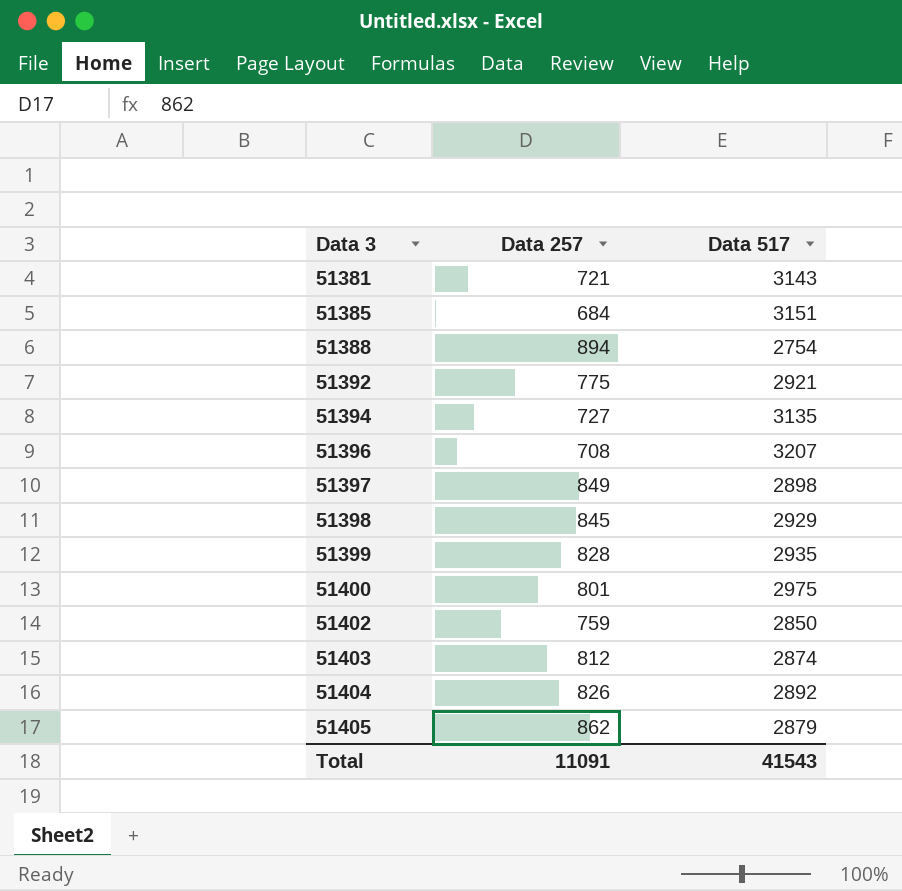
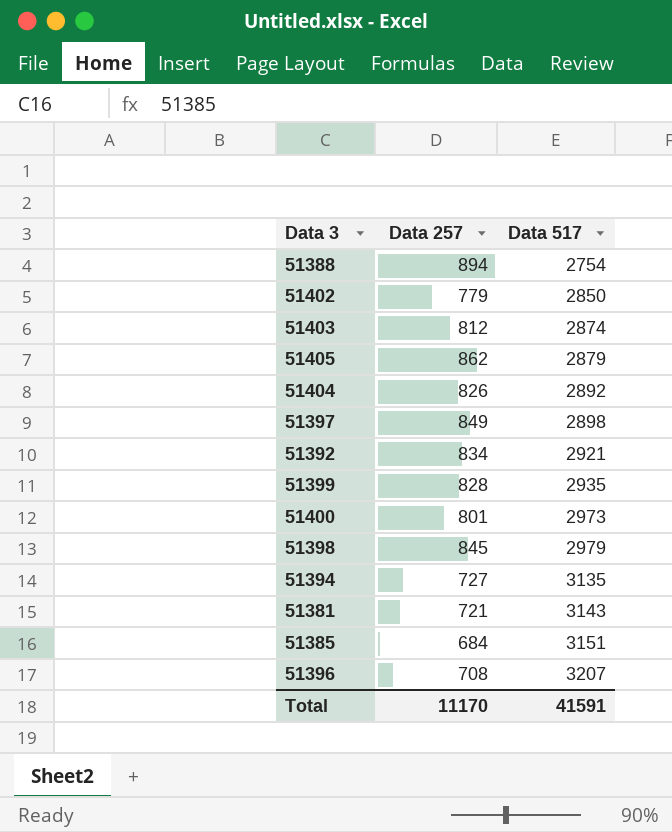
row order: Data 3 ascending -> Data 517 ascending
51402 | Data 257: 759 -> 779
51392 | Data 257: 775 -> 834
51400 | Data 517: 2975 -> 2973
51398 | Data 517: 2929 -> 2979
Total | Data 257: 11091 -> 11170
Total | Data 517: 41543 -> 41591

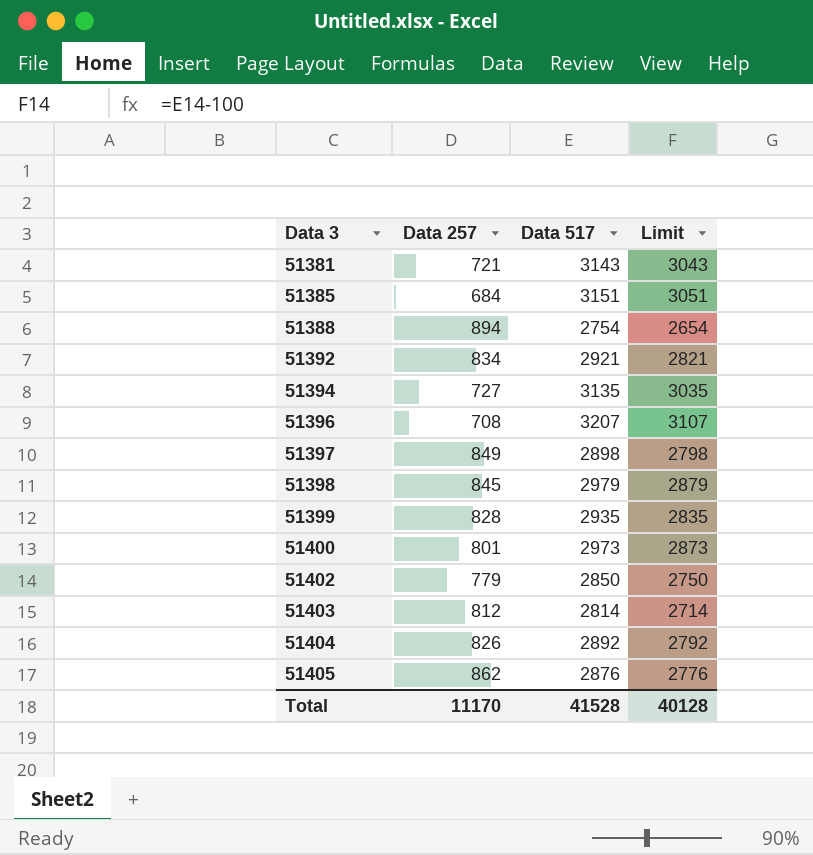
row order: Data 517 ascending -> Data 3 ascending
column Limit | formula: none -> [Data 517] - 100
51403 | Data 517: 2874 -> 2814
51405 | Data 517: 2879 -> 2876
Total | Data 517: 41591 -> 41528

